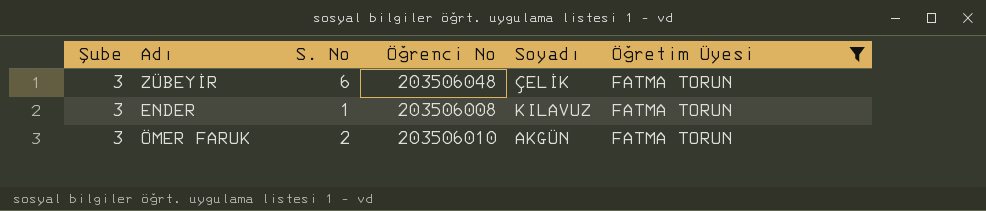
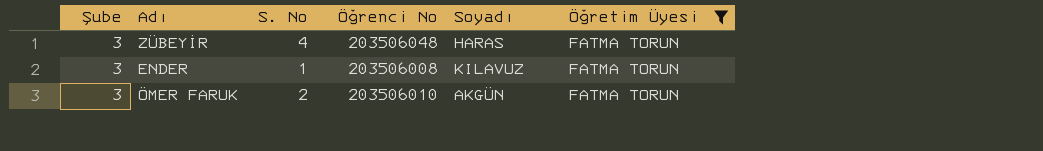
ZÜBEYİR | S. No: 6 -> 4
ZÜBEYİR | Soyadı: ÇELİK -> HARAS

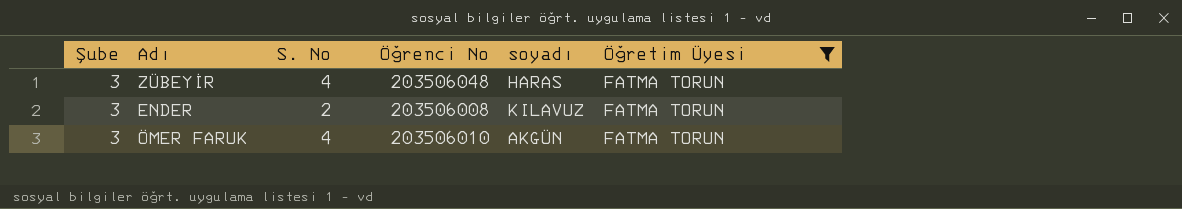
column name: Soyadı -> soyadı
ENDER | S. No: 1 -> 2
ÖMER FARUK | S. No: 2 -> 4

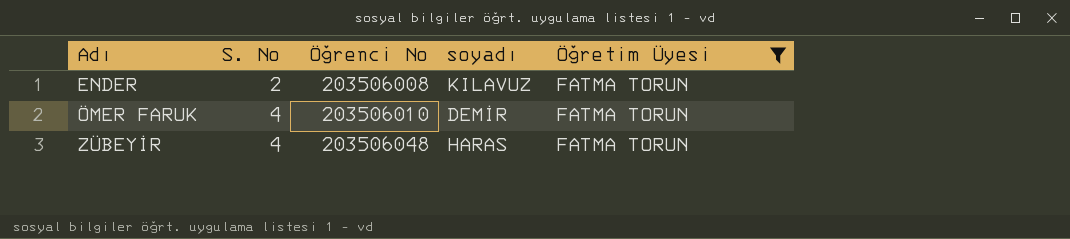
row order: none -> Adı ascending
column Şube | position: 1 -> none
ÖMER FARUK | soyadı: AKGÜN -> DEMİR

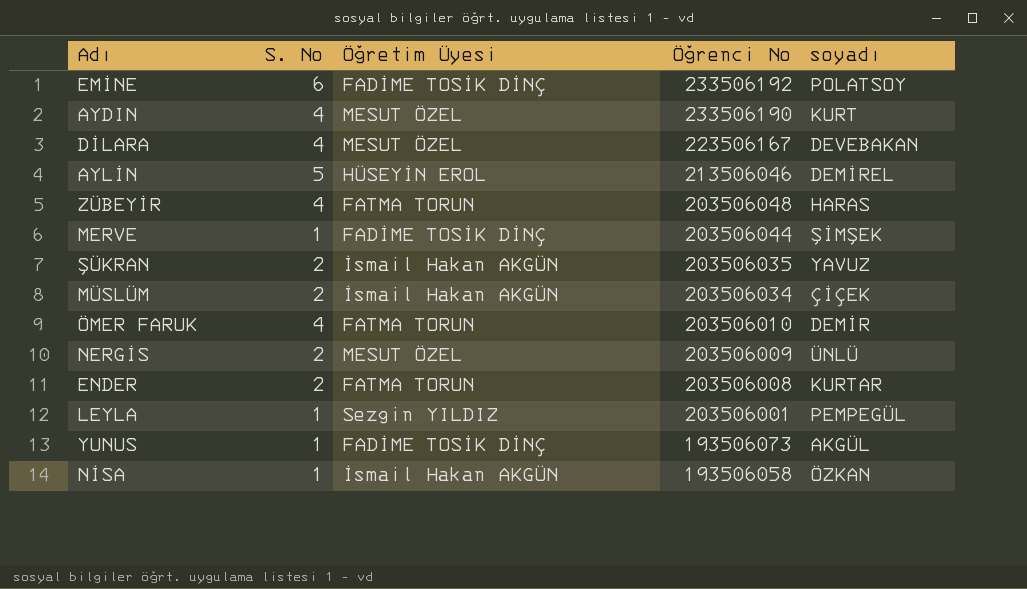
filter: Öğretim Üyesi = FATMA TORUN -> none
row order: Adı ascending -> Öğrenci No descending
column Öğretim Üyesi | position: 5 -> 3
ENDER | soyadı: KILAVUZ -> KURTAR

